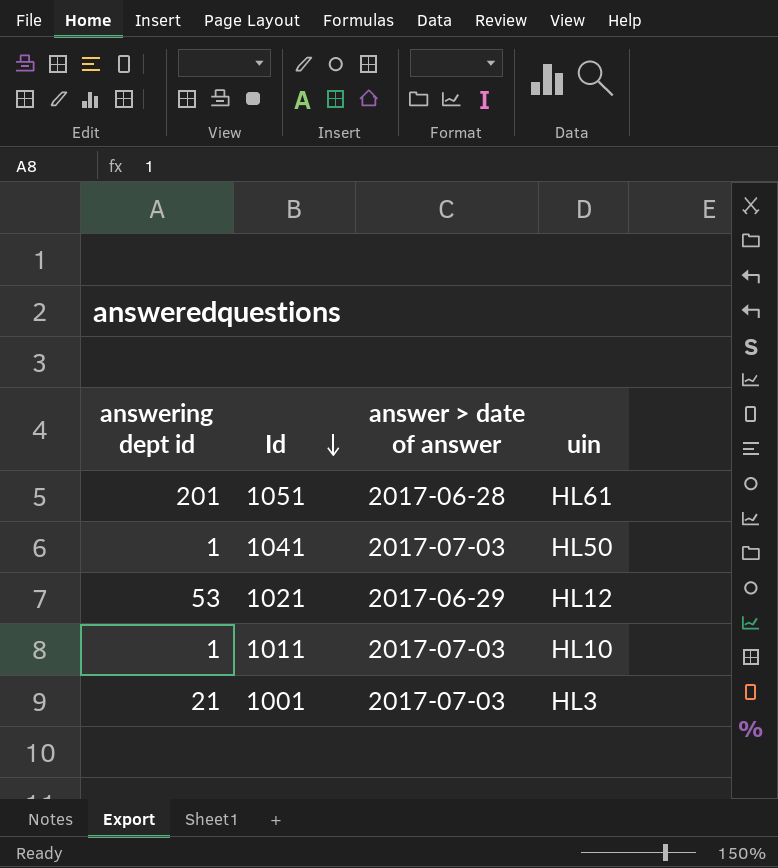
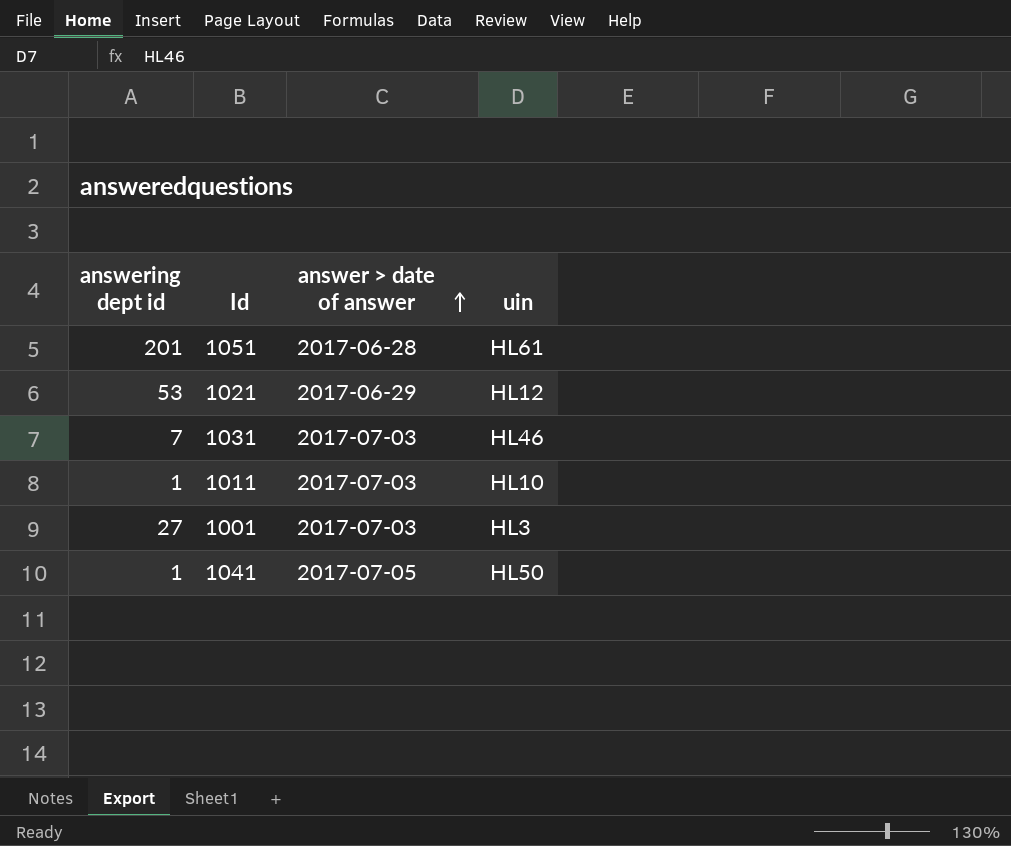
row order: Id descending -> answer > date of answer ascending
row 1031: none -> 7 | 2017-07-03 | HL46
1001 | answering dept id: 21 -> 27
1041 | answer > date of answer: 2017-07-03 -> 2017-07-05

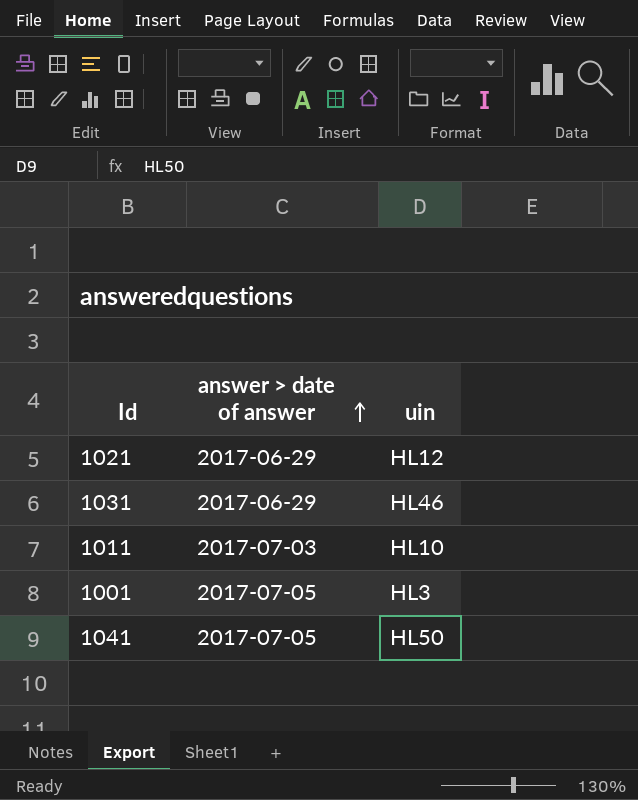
column answering dept id | position: 1 -> none
row 1051: 201 | 2017-06-28 | HL61 -> none
1031 | answer > date of answer: 2017-07-03 -> 2017-06-29
1001 | answer > date of answer: 2017-07-03 -> 2017-07-05

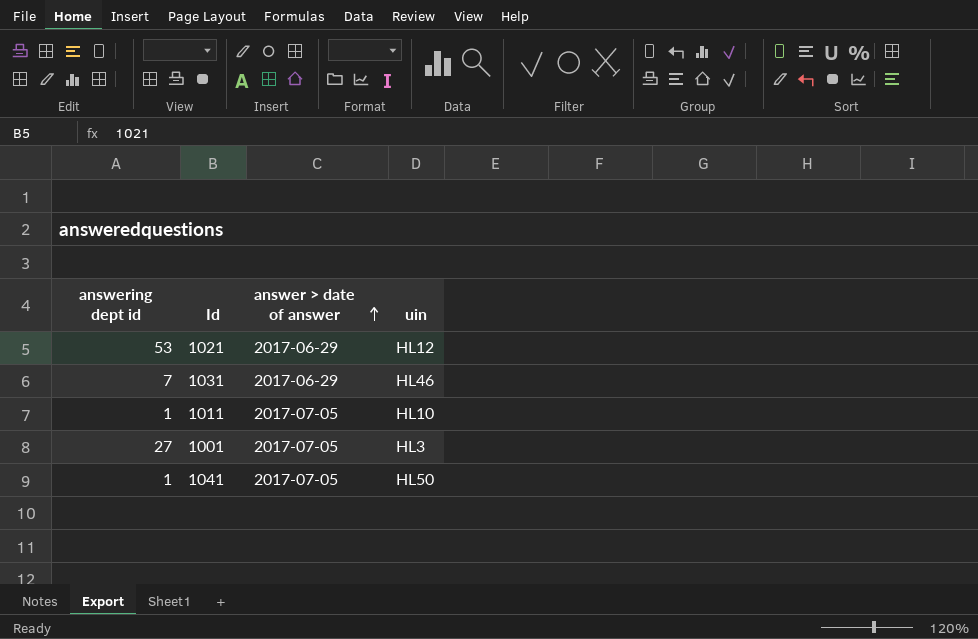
column answering dept id | position: none -> 1
1011 | answer > date of answer: 2017-07-03 -> 2017-07-05

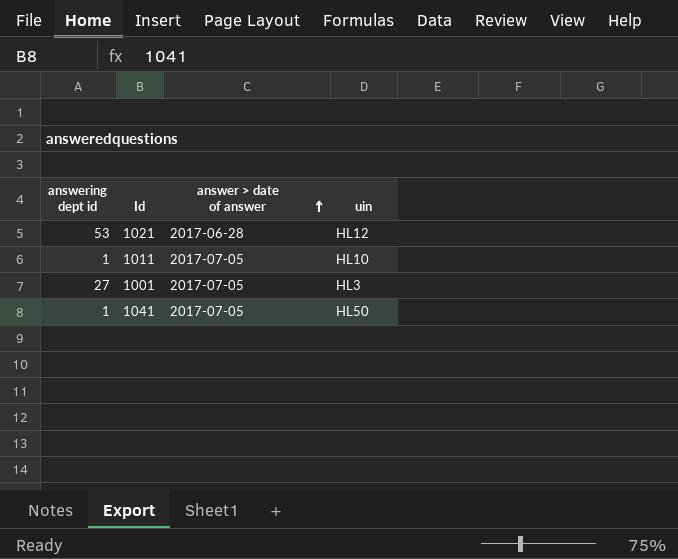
row 1031: 7 | 2017-06-29 | HL46 -> none
1021 | answer > date of answer: 2017-06-29 -> 2017-06-28

